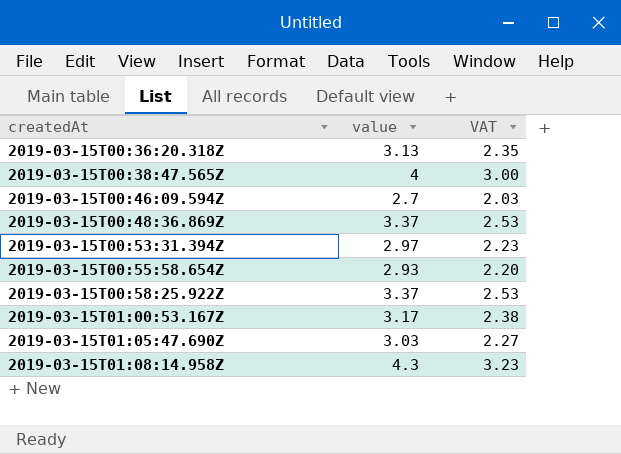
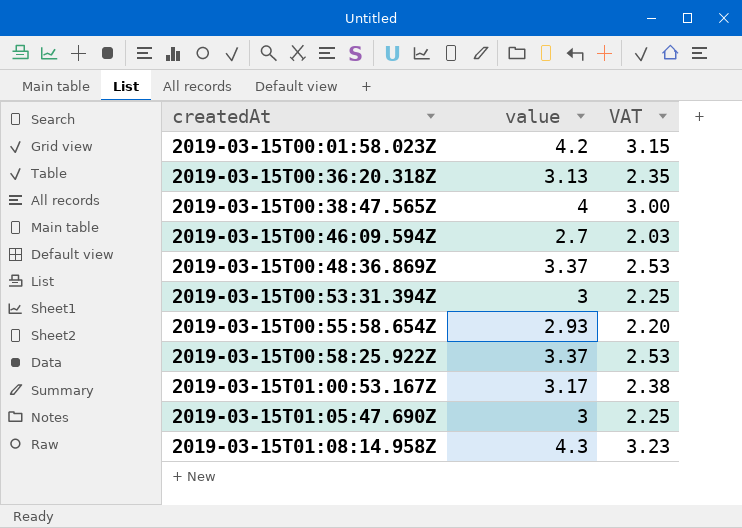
row 2019-03-15T00:01:58.023Z: none -> 4.2 | 3.15
2019-03-15T00:53:31.394Z | value: 2.97 -> 3
2019-03-15T00:53:31.394Z | VAT: 2.23 -> 2.25
2019-03-15T01:05:47.690Z | value: 3.03 -> 3
2019-03-15T01:05:47.690Z | VAT: 2.27 -> 2.25

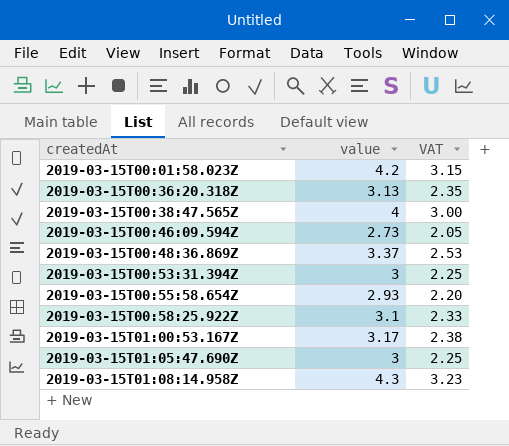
2019-03-15T00:46:09.594Z | value: 2.7 -> 2.73
2019-03-15T00:46:09.594Z | VAT: 2.03 -> 2.05
2019-03-15T00:58:25.922Z | value: 3.37 -> 3.1
2019-03-15T00:58:25.922Z | VAT: 2.53 -> 2.33

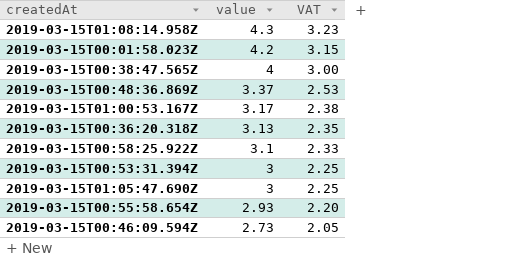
row order: createdAt ascending -> value descending

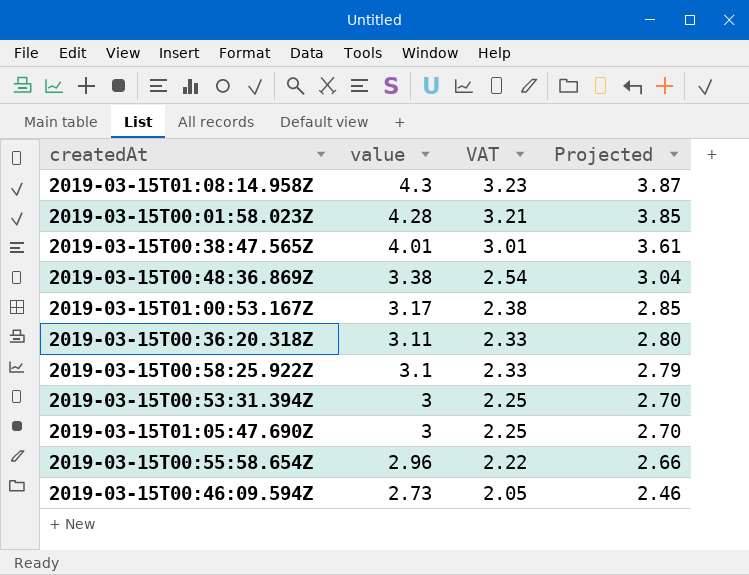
column Projected | formula: none -> [value] * 0.9
2019-03-15T00:01:58.023Z | value: 4.2 -> 4.28
2019-03-15T00:01:58.023Z | VAT: 3.15 -> 3.21
2019-03-15T00:38:47.565Z | value: 4 -> 4.01
2019-03-15T00:38:47.565Z | VAT: 3.00 -> 3.01
2019-03-15T00:48:36.869Z | value: 3.37 -> 3.38
2019-03-15T00:48:36.869Z | VAT: 2.53 -> 2.54
2019-03-15T00:36:20.318Z | value: 3.13 -> 3.11
2019-03-15T00:36:20.318Z | VAT: 2.35 -> 2.33
2019-03-15T00:55:58.654Z | value: 2.93 -> 2.96
2019-03-15T00:55:58.654Z | VAT: 2.20 -> 2.22

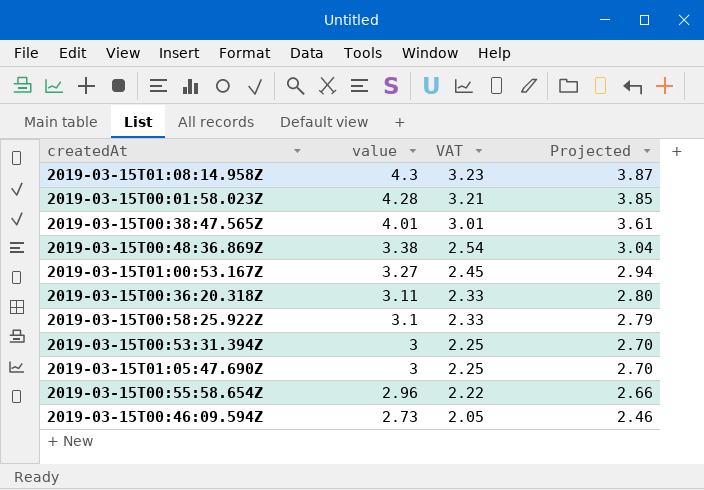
2019-03-15T01:00:53.167Z | value: 3.17 -> 3.27
2019-03-15T01:00:53.167Z | VAT: 2.38 -> 2.45
2019-03-15T01:00:53.167Z | Projected: 2.85 -> 2.94

